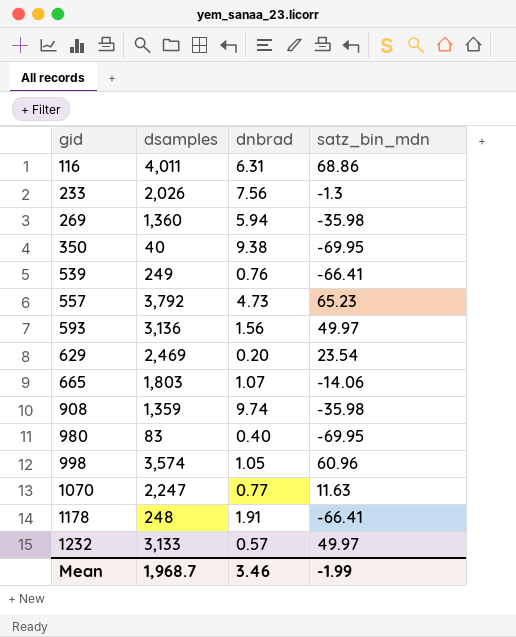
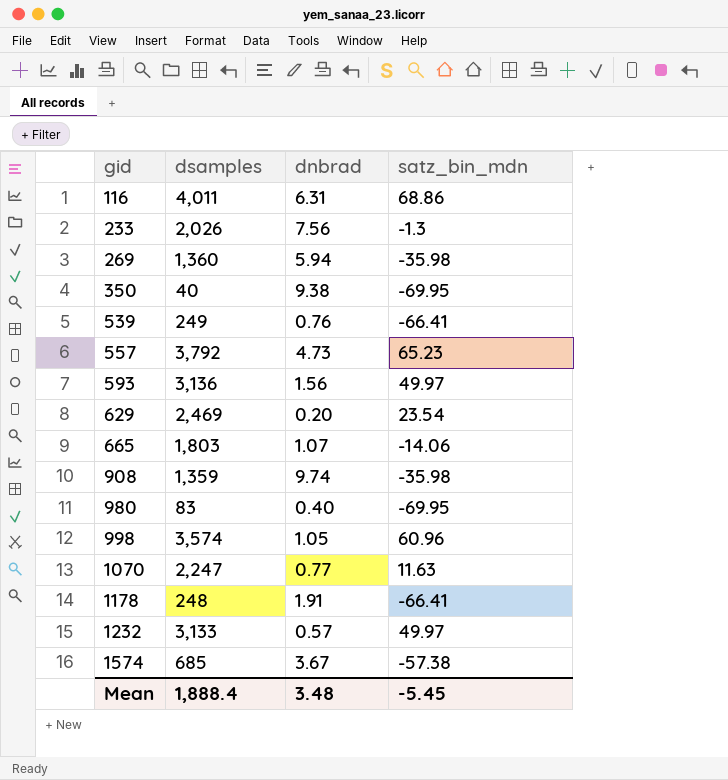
row 1574: none -> 685 | 3.67 | -57.38
Mean | dsamples: 1,968.7 -> 1,888.4
Mean | dnbrad: 3.46 -> 3.48
Mean | satz_bin_mdn: -1.99 -> -5.45

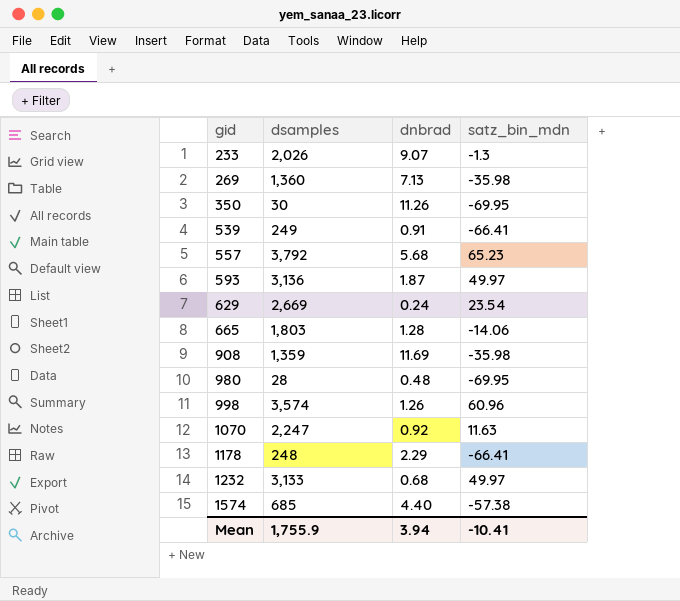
row 116: 4,011 | 6.31 | 68.86 -> none
233 | dnbrad: 7.56 -> 9.07
269 | dnbrad: 5.94 -> 7.13
350 | dsamples: 40 -> 30
350 | dnbrad: 9.38 -> 11.26
539 | dnbrad: 0.76 -> 0.91
557 | dnbrad: 4.73 -> 5.68
593 | dnbrad: 1.56 -> 1.87
629 | dsamples: 2,469 -> 2,669
629 | dnbrad: 0.20 -> 0.24
665 | dnbrad: 1.07 -> 1.28
908 | dnbrad: 9.74 -> 11.69
980 | dsamples: 83 -> 28
980 | dnbrad: 0.40 -> 0.48
998 | dnbrad: 1.05 -> 1.26
1070 | dnbrad: 0.77 -> 0.92
1178 | dnbrad: 1.91 -> 2.29
1232 | dnbrad: 0.57 -> 0.68
1574 | dnbrad: 3.67 -> 4.40
Mean | dsamples: 1,888.4 -> 1,755.9
Mean | dnbrad: 3.48 -> 3.94
Mean | satz_bin_mdn: -5.45 -> -10.41

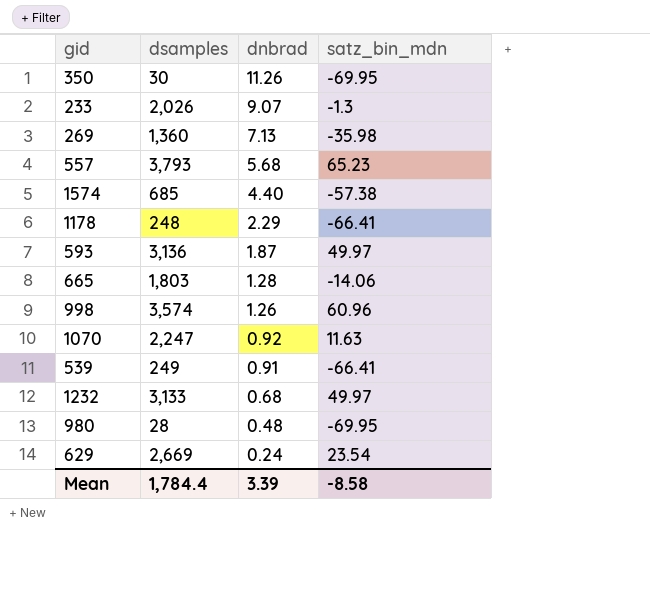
row order: gid ascending -> dnbrad descending
row 908: 1,359 | 11.69 | -35.98 -> none
557 | dsamples: 3,792 -> 3,793
Mean | dsamples: 1,755.9 -> 1,784.4
Mean | dnbrad: 3.94 -> 3.39
Mean | satz_bin_mdn: -10.41 -> -8.58

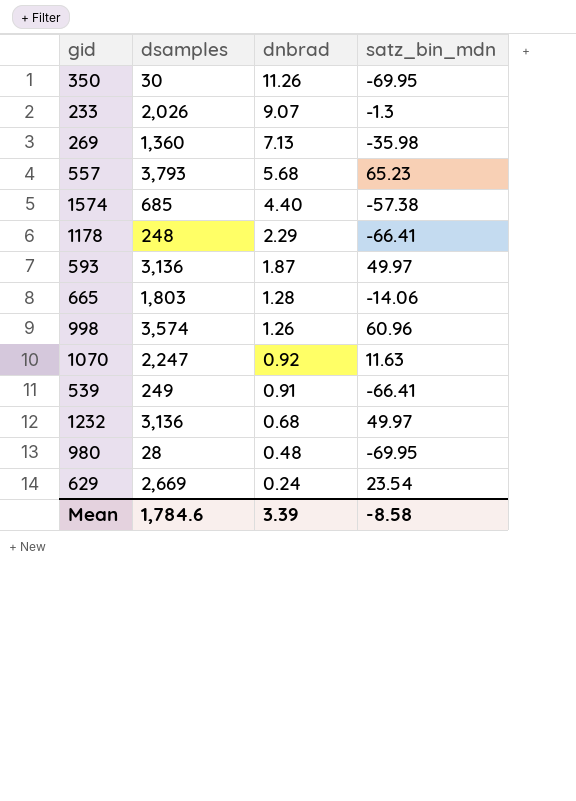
1232 | dsamples: 3,133 -> 3,136
Mean | dsamples: 1,784.4 -> 1,784.6

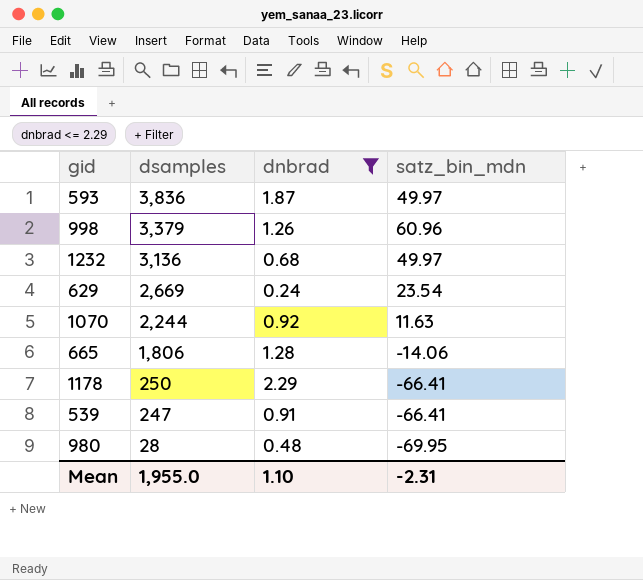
filter: none -> dnbrad <= 2.29
row order: dnbrad descending -> dsamples descending
593 | dsamples: 3,136 -> 3,836
998 | dsamples: 3,574 -> 3,379
1070 | dsamples: 2,247 -> 2,244
665 | dsamples: 1,803 -> 1,806
1178 | dsamples: 248 -> 250
539 | dsamples: 249 -> 247
Mean | dsamples: 1,784.6 -> 1,955.0
Mean | dnbrad: 3.39 -> 1.10
Mean | satz_bin_mdn: -8.58 -> -2.31

